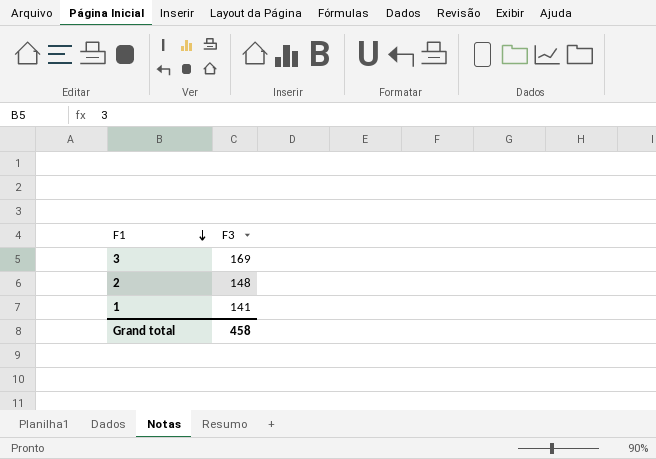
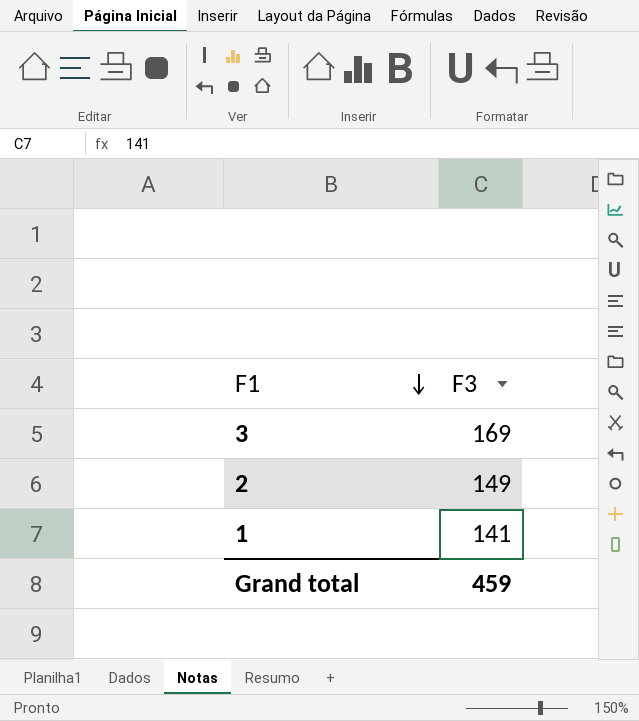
2 | F3: 148 -> 149
Grand total | F3: 458 -> 459

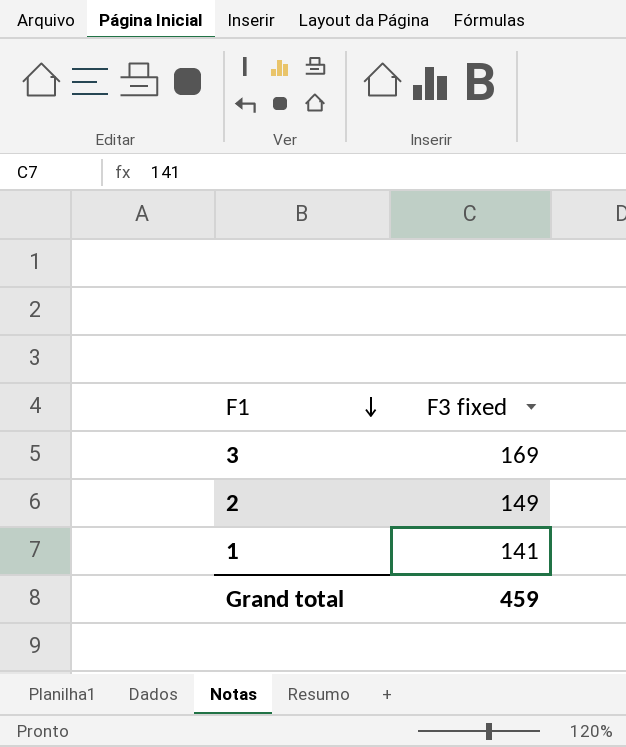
column name: F3 -> F3 fixed

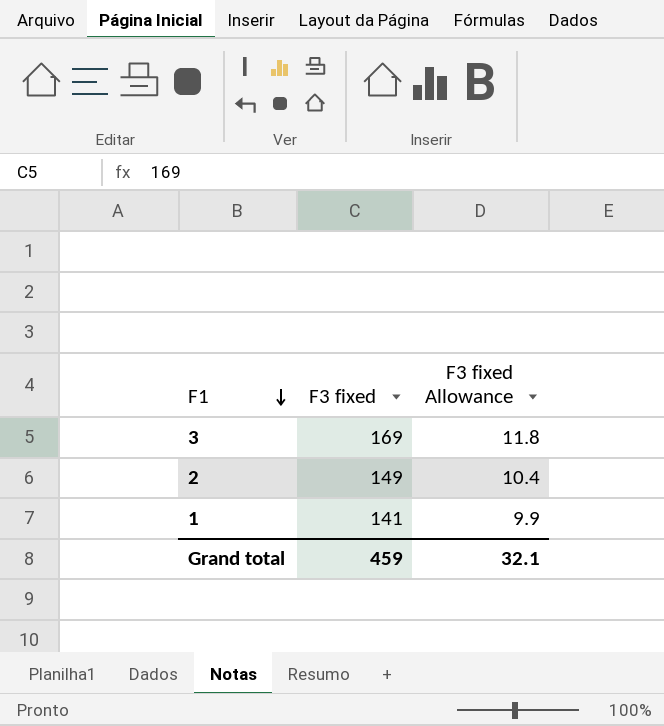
column F3 fixed Allowance | formula: none -> [F3 fixed] * 0.07

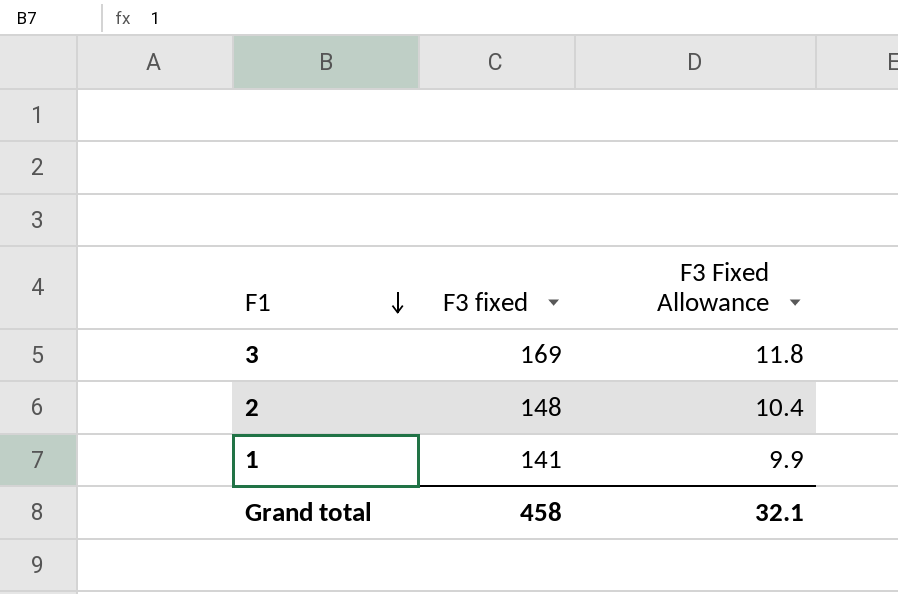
column name: F3 fixed Allowance -> F3 Fixed Allowance
2 | F3 fixed: 149 -> 148
Grand total | F3 fixed: 459 -> 458

